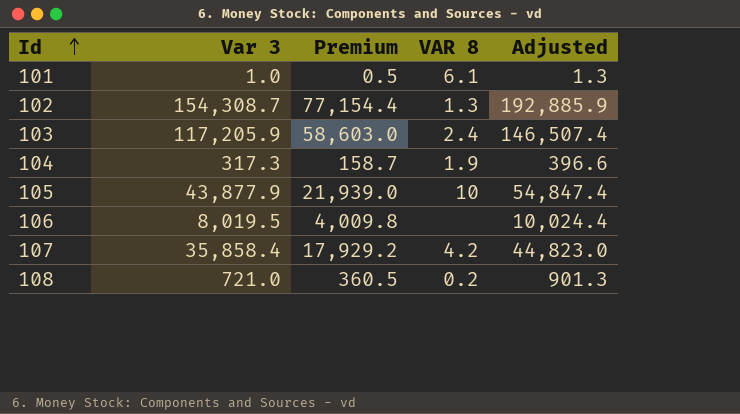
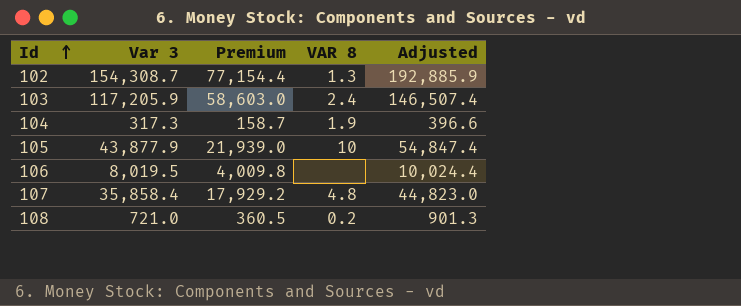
row 101: 1.0 | 0.5 | 6.1 | 1.3 -> none
107 | VAR 8: 4.2 -> 4.8

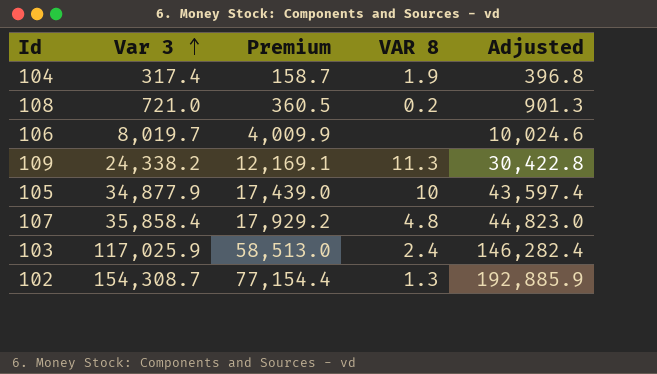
row order: Id ascending -> Var 3 ascending
104 | Var 3: 317.3 -> 317.4
104 | Adjusted: 396.6 -> 396.8
106 | Var 3: 8,019.5 -> 8,019.7
106 | Premium: 4,009.8 -> 4,009.9
106 | Adjusted: 10,024.4 -> 10,024.6
row 109: none -> 24,338.2 | 12,169.1 | 11.3 | 30,422.8
105 | Var 3: 43,877.9 -> 34,877.9
105 | Premium: 21,939.0 -> 17,439.0
105 | Adjusted: 54,847.4 -> 43,597.4
103 | Var 3: 117,205.9 -> 117,025.9
103 | Premium: 58,603.0 -> 58,513.0
103 | Adjusted: 146,507.4 -> 146,282.4

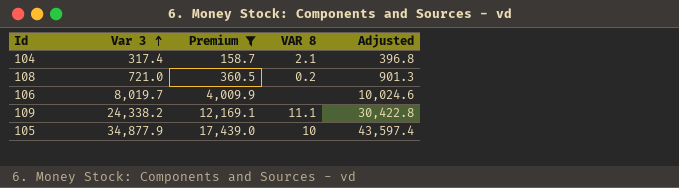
filter: none -> Premium <= 17,439.0
104 | VAR 8: 1.9 -> 2.1
109 | VAR 8: 11.3 -> 11.1

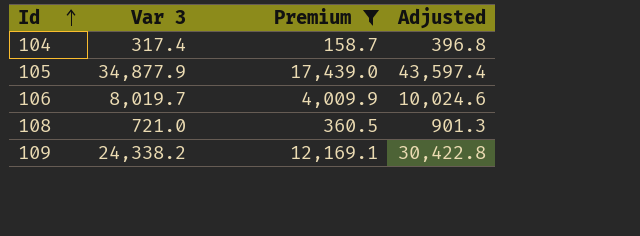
row order: Var 3 ascending -> Id ascending
column VAR 8 | position: 4 -> none

